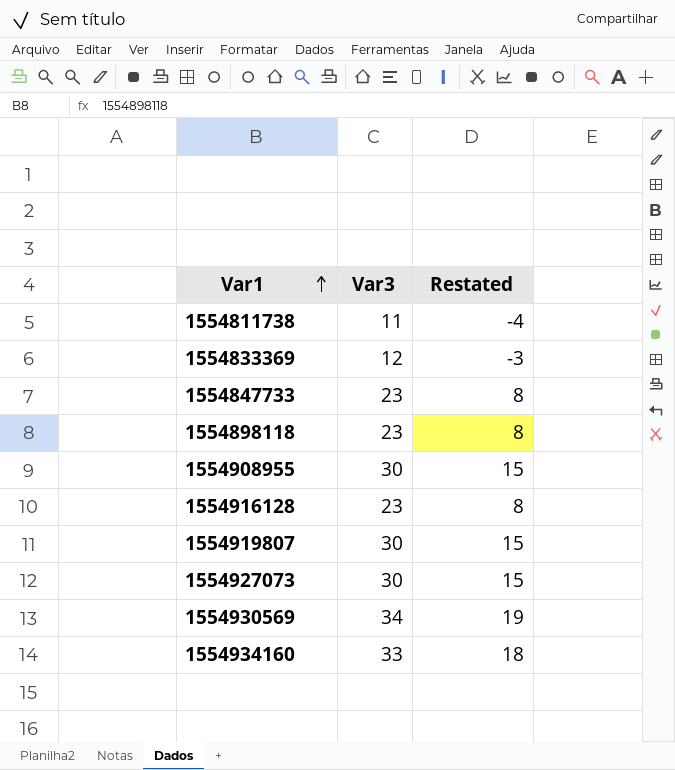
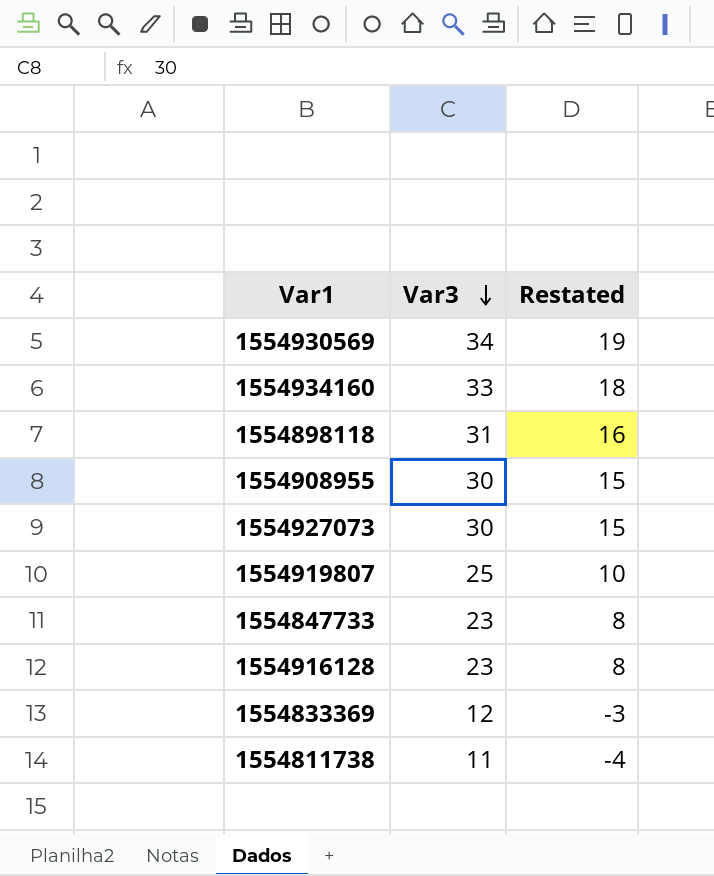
row order: Var1 ascending -> Var3 descending
1554898118 | Var3: 23 -> 31
1554898118 | Restated: 8 -> 16
1554919807 | Var3: 30 -> 25
1554919807 | Restated: 15 -> 10

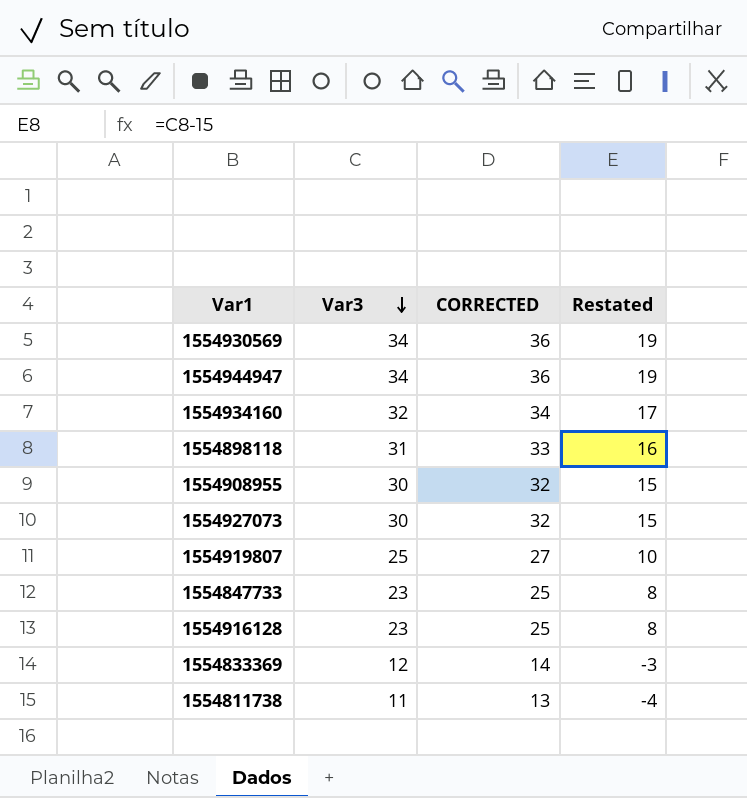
column CORRECTED | formula: none -> [Var3] + 2
row 1554944947: none -> 34 | 36 | 19
1554934160 | Var3: 33 -> 32
1554934160 | Restated: 18 -> 17

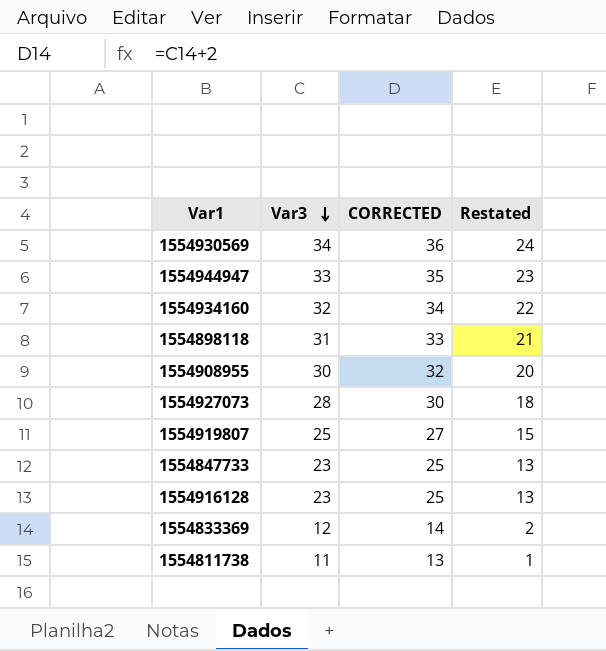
column Restated | formula: [Var3] - 15 -> [Var3] - 10
1554944947 | Var3: 34 -> 33
1554944947 | CORRECTED: 36 -> 35
1554927073 | Var3: 30 -> 28
1554927073 | CORRECTED: 32 -> 30

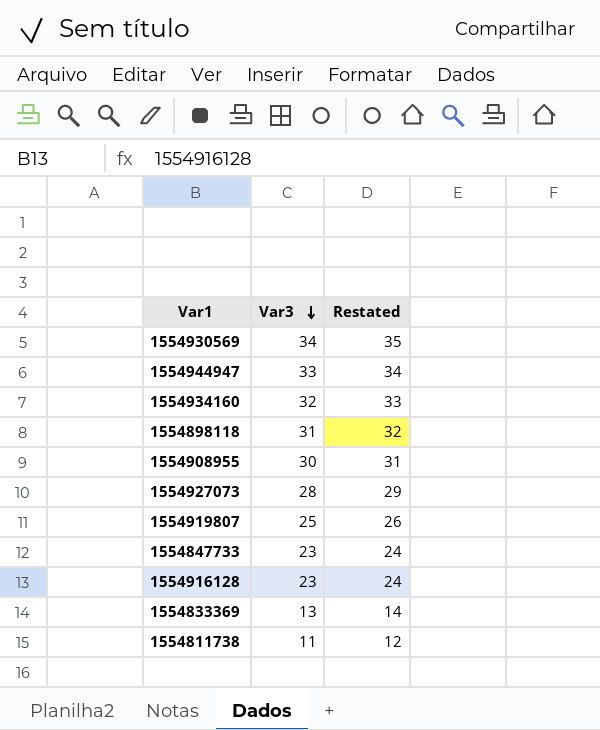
column CORRECTED | formula: [Var3] + 2 -> none
column Restated | formula: [Var3] - 10 -> [Var3] + 1
1554833369 | Var3: 12 -> 13

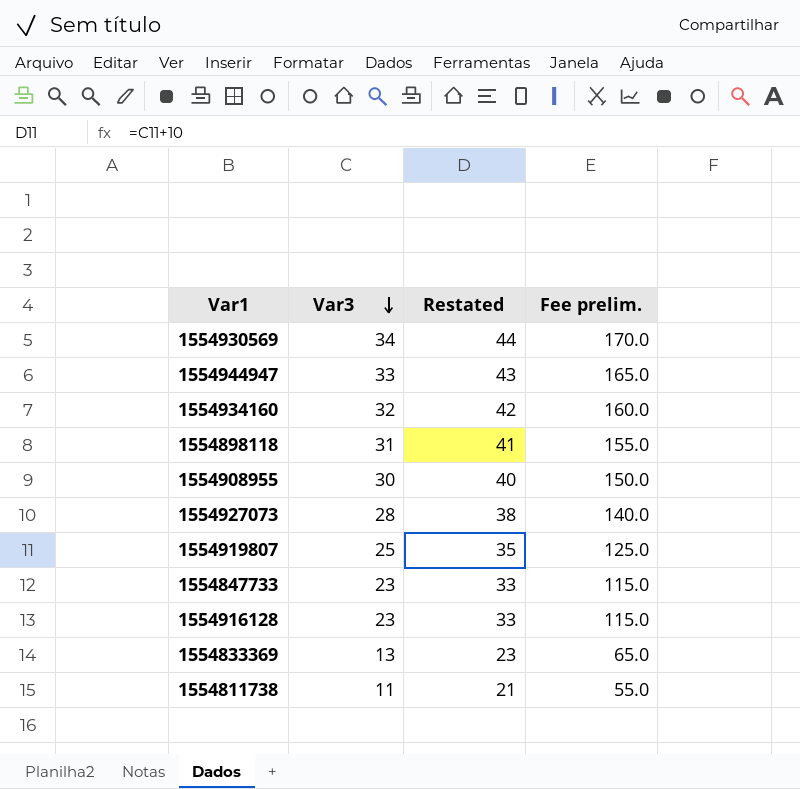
column Restated | formula: [Var3] + 1 -> [Var3] + 10
column Fee prelim. | formula: none -> [Var3] * 5

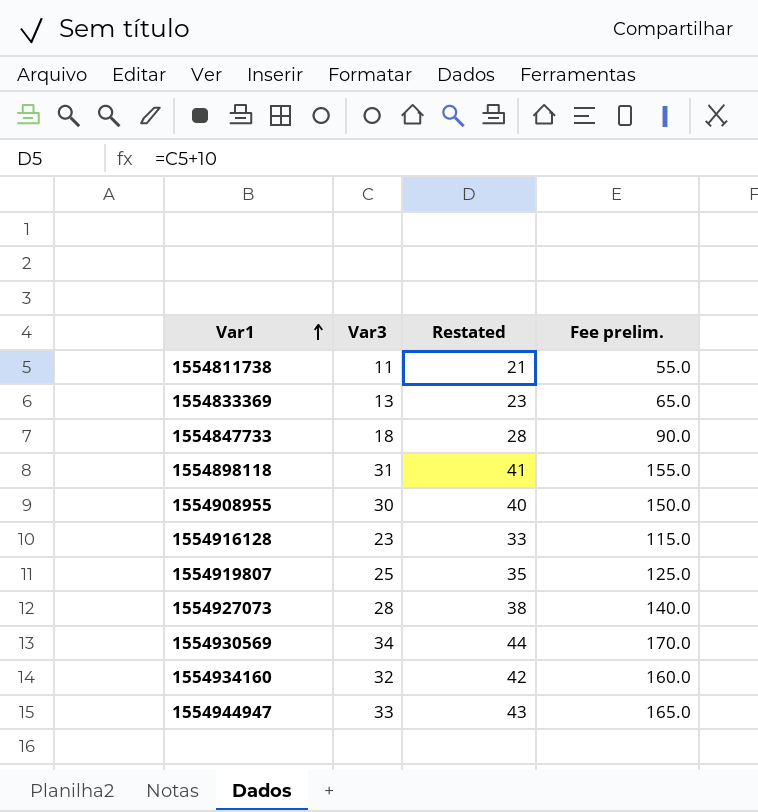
row order: Var3 descending -> Var1 ascending
1554847733 | Var3: 23 -> 18
1554847733 | Restated: 33 -> 28
1554847733 | Fee prelim.: 115.0 -> 90.0

